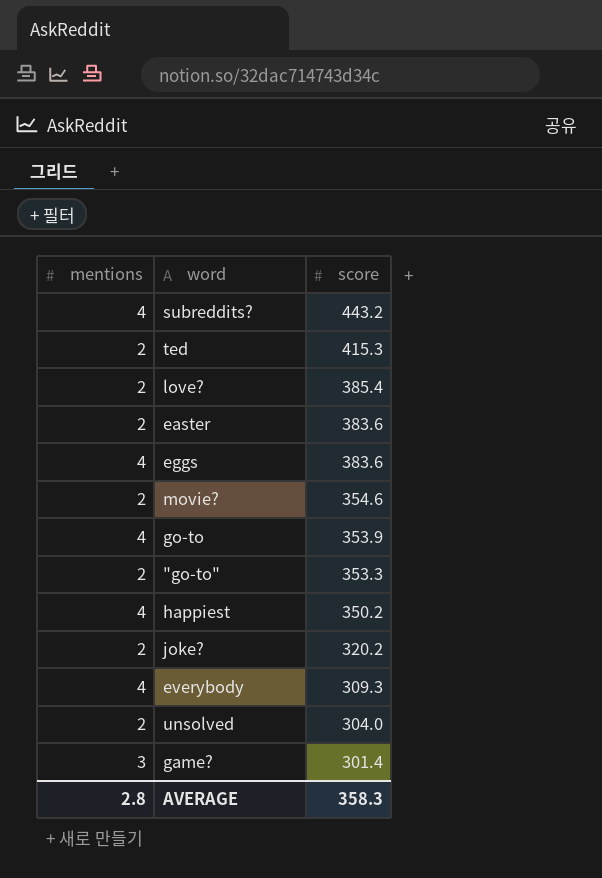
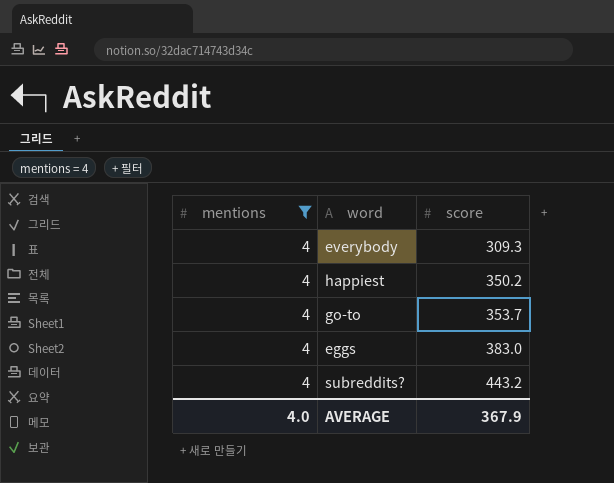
filter: none -> mentions = 4
row order: score descending -> score ascending
go-to | score: 353.9 -> 353.7
eggs | score: 383.6 -> 383.0
AVERAGE | mentions: 2.8 -> 4.0
AVERAGE | score: 358.3 -> 367.9

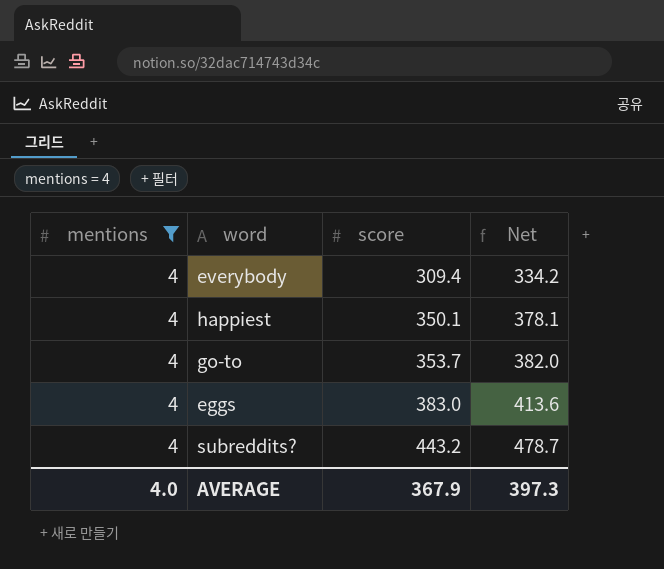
column Net | formula: none -> [score] * 1.08
everybody | score: 309.3 -> 309.4
happiest | score: 350.2 -> 350.1

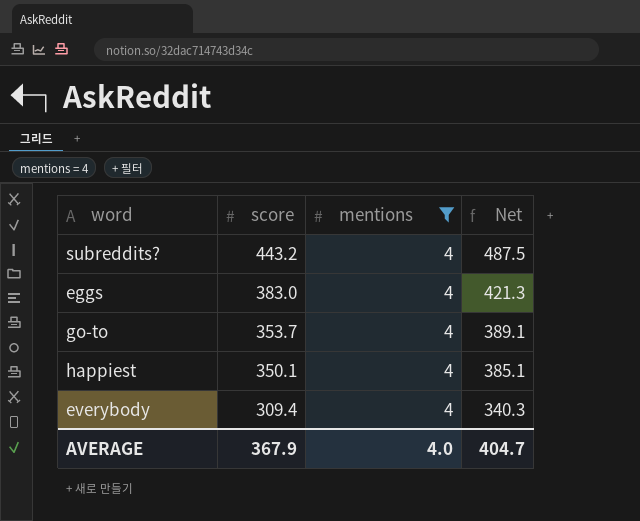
row order: score ascending -> score descending
column mentions | position: 1 -> 3
column Net | formula: [score] * 1.08 -> [score] * 1.1
AVERAGE | Net: 397.3 -> 404.7

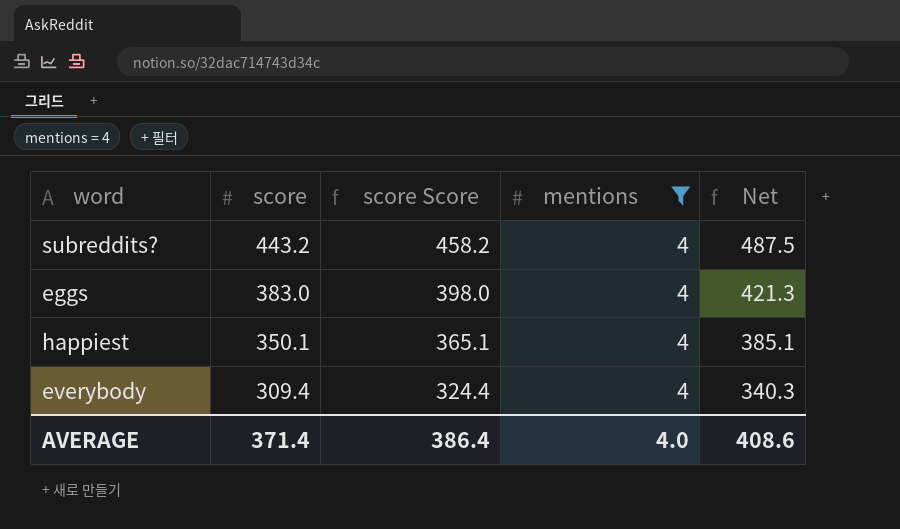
column score Score | formula: none -> [score] + 15
row go-to: 353.7 | 4 | 389.1 -> none
AVERAGE | score: 367.9 -> 371.4
AVERAGE | Net: 404.7 -> 408.6

